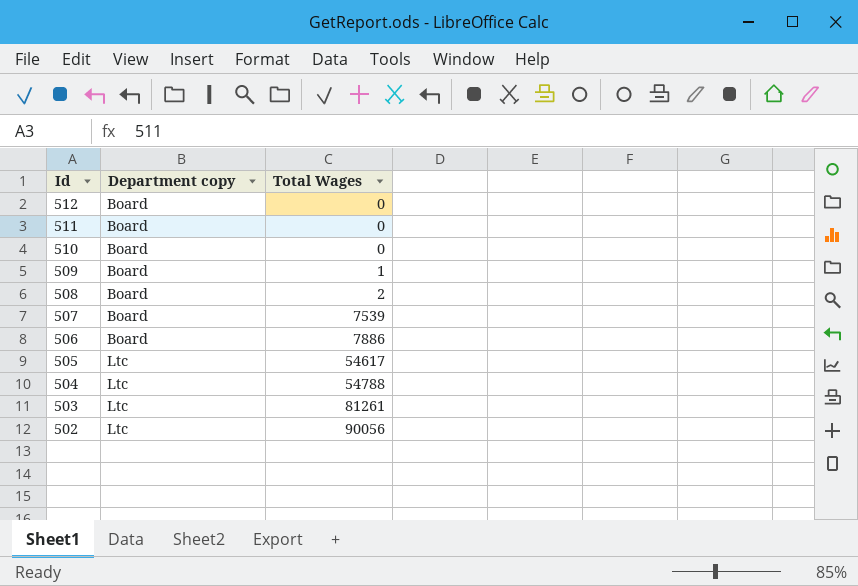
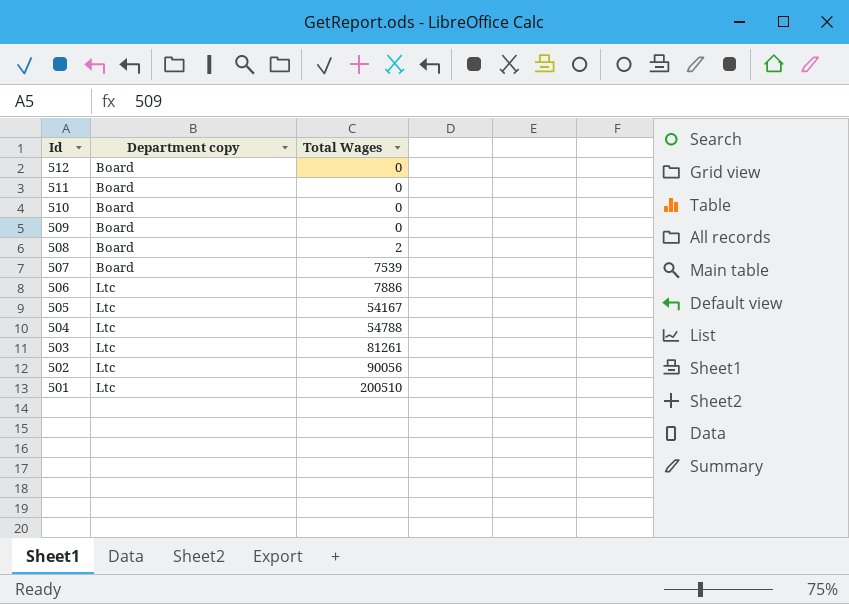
509 | Total Wages: 1 -> 0
506 | Department copy: Board -> Ltc
505 | Total Wages: 54617 -> 54167
row 501: none -> Ltc | 200510

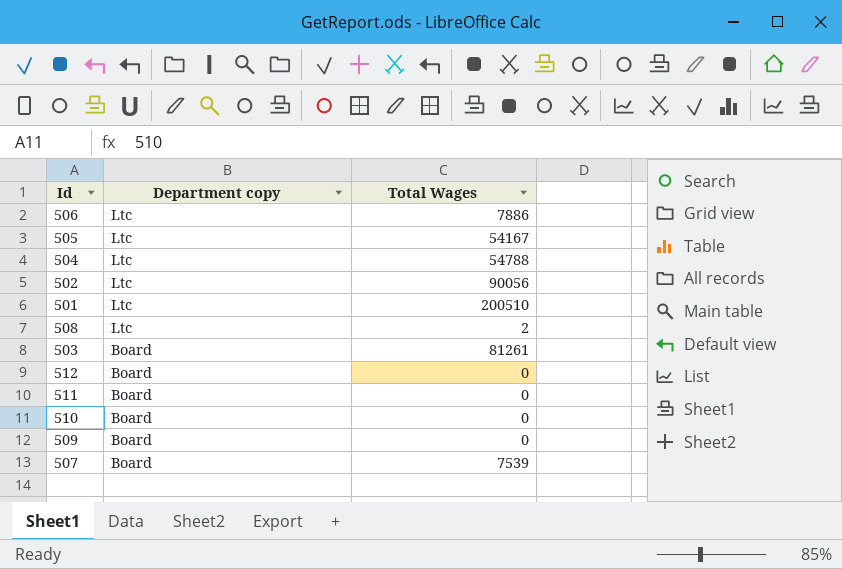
row order: Id descending -> Department copy descending
508 | Department copy: Board -> Ltc
503 | Department copy: Ltc -> Board

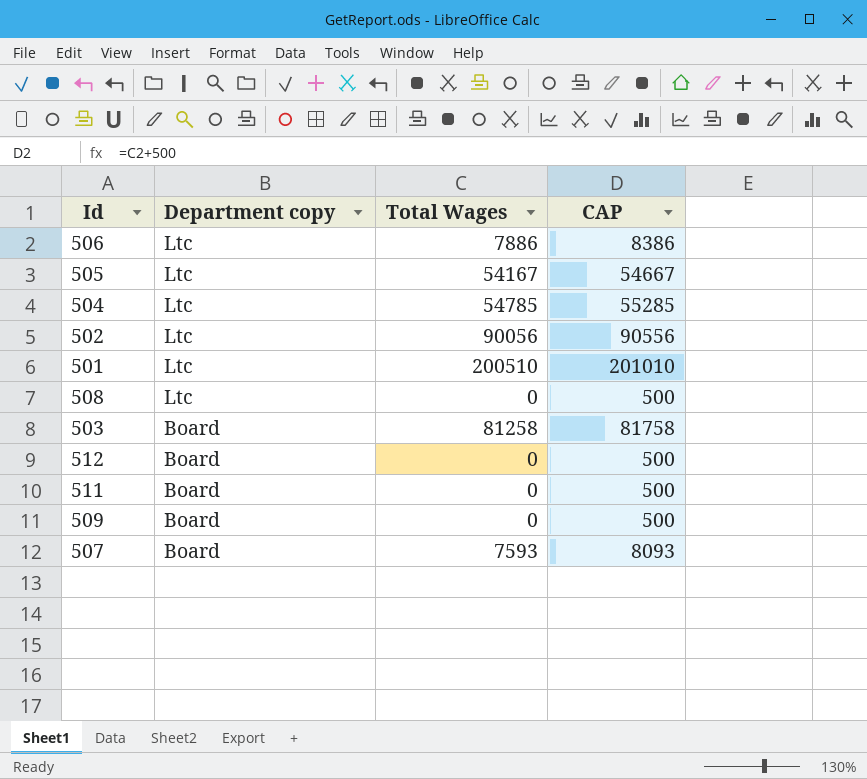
column CAP | formula: none -> [Total Wages] + 500
row 510: Board | 0 -> none
504 | Total Wages: 54788 -> 54785
508 | Total Wages: 2 -> 0
503 | Total Wages: 81261 -> 81258
507 | Total Wages: 7539 -> 7593

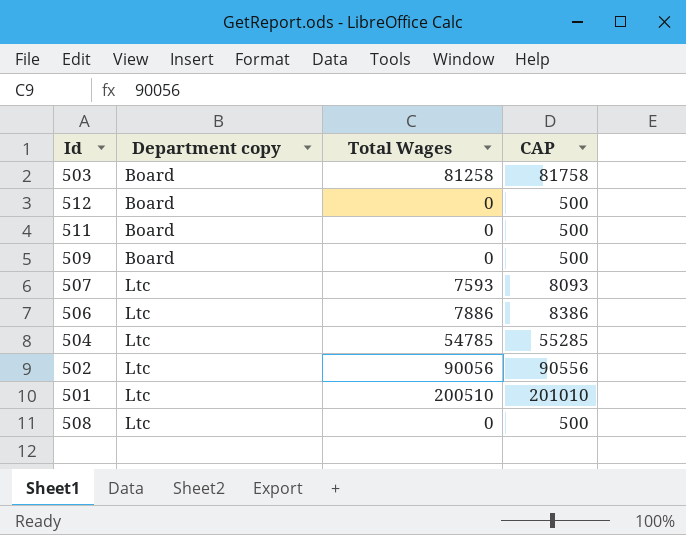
row order: Department copy descending -> Department copy ascending
row 505: Ltc | 54167 | 54667 -> none
507 | Department copy: Board -> Ltc

